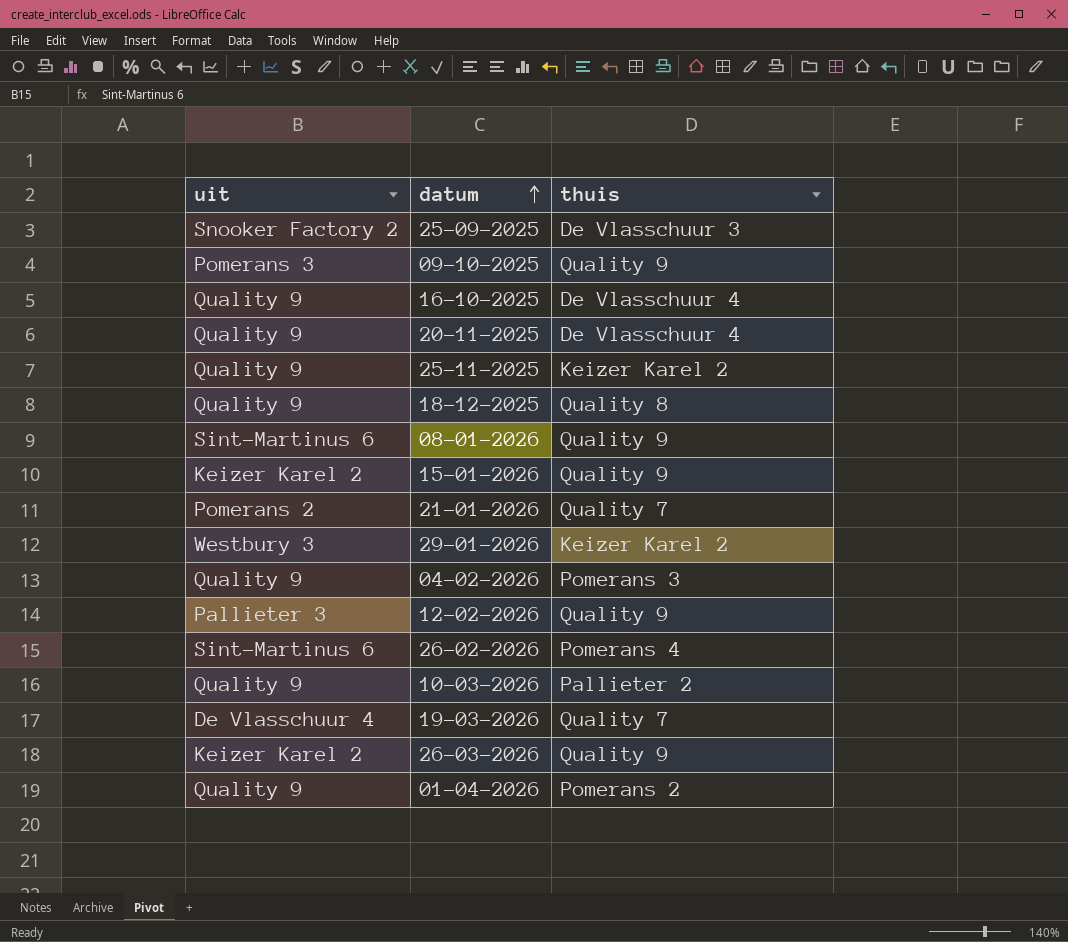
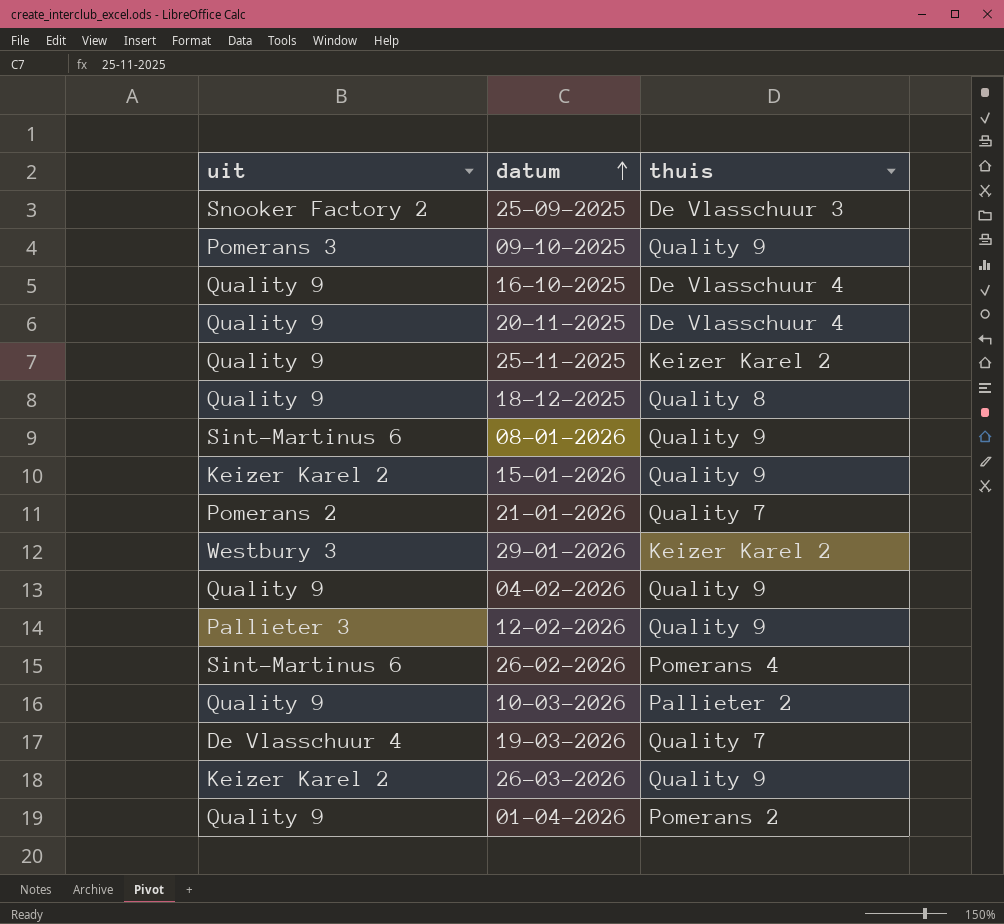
04-02-2026 | thuis: Pomerans 3 -> Quality 9

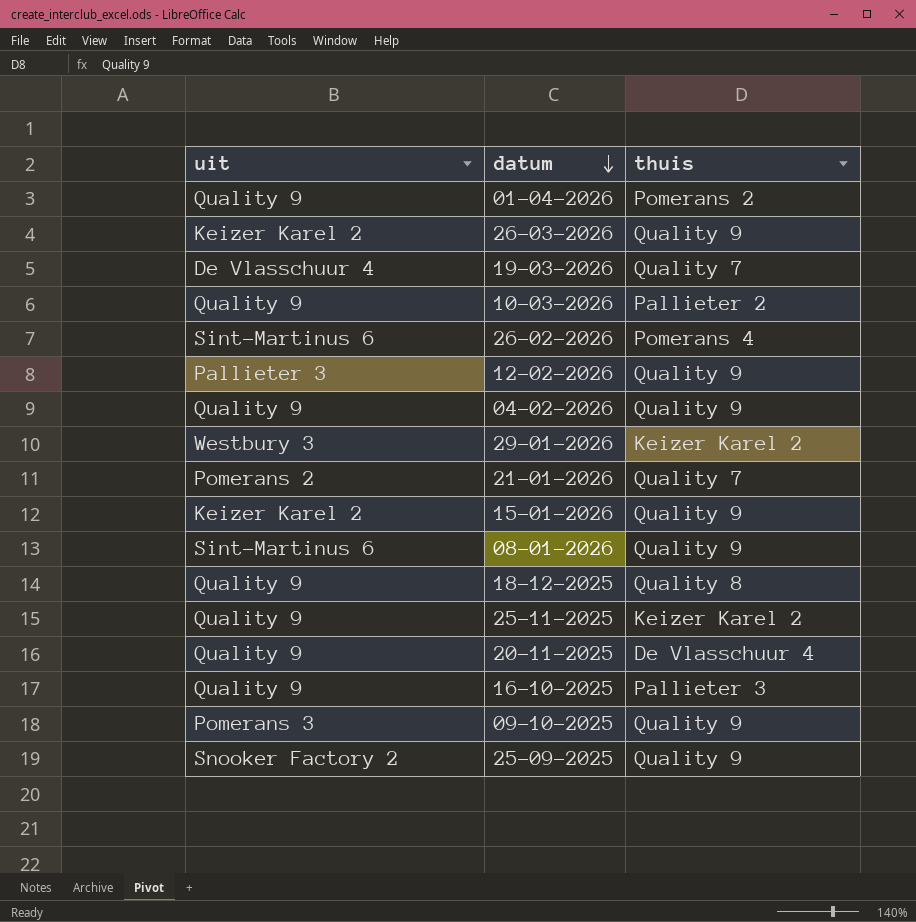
row order: datum ascending -> datum descending
16-10-2025 | thuis: De Vlasschuur 4 -> Pallieter 3
25-09-2025 | thuis: De Vlasschuur 3 -> Quality 9

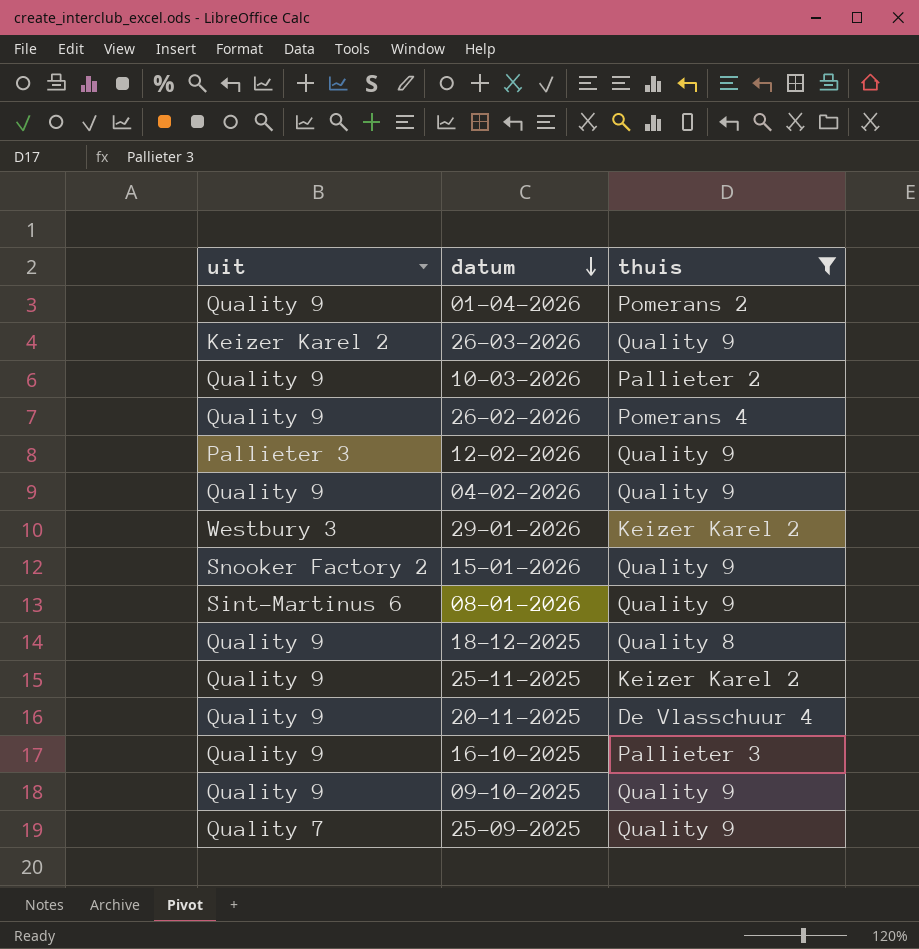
filter: none -> thuis != Quality 7
26-02-2026 | uit: Sint-Martinus 6 -> Quality 9
15-01-2026 | uit: Keizer Karel 2 -> Snooker Factory 2
09-10-2025 | uit: Pomerans 3 -> Quality 9
25-09-2025 | uit: Snooker Factory 2 -> Quality 7

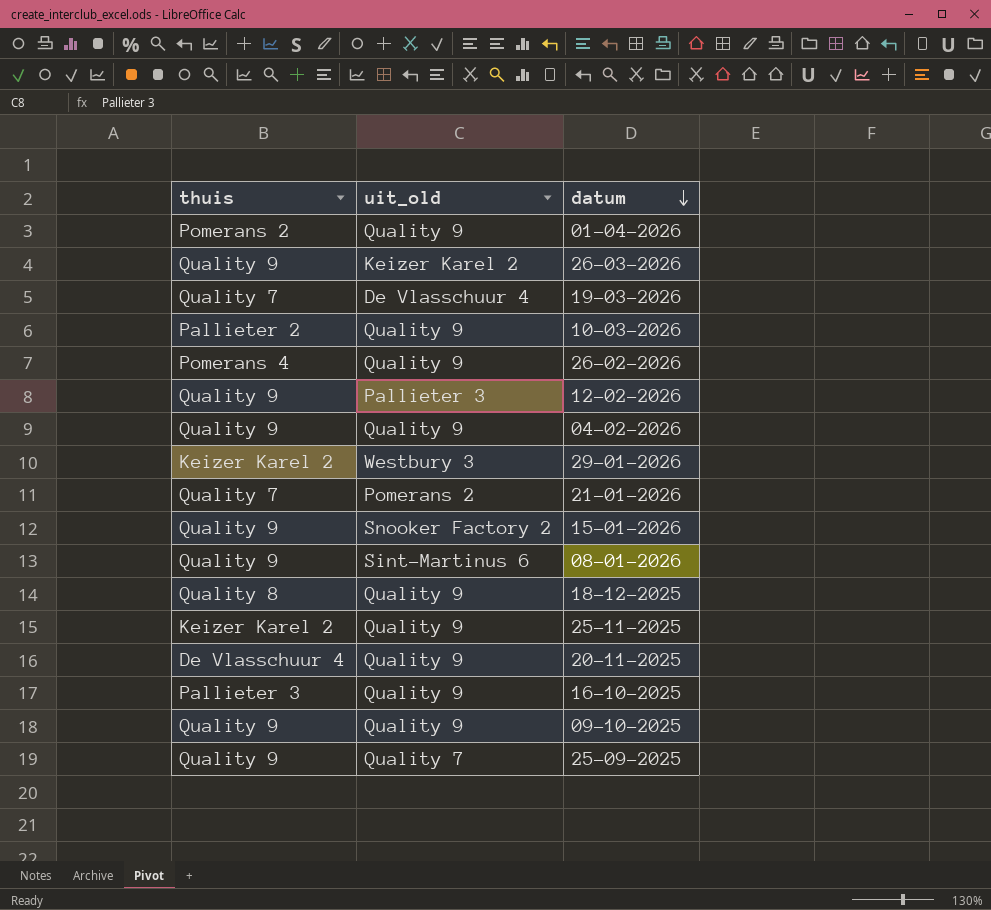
filter: thuis != Quality 7 -> none
column thuis | position: 3 -> 1
column name: uit -> uit_old

